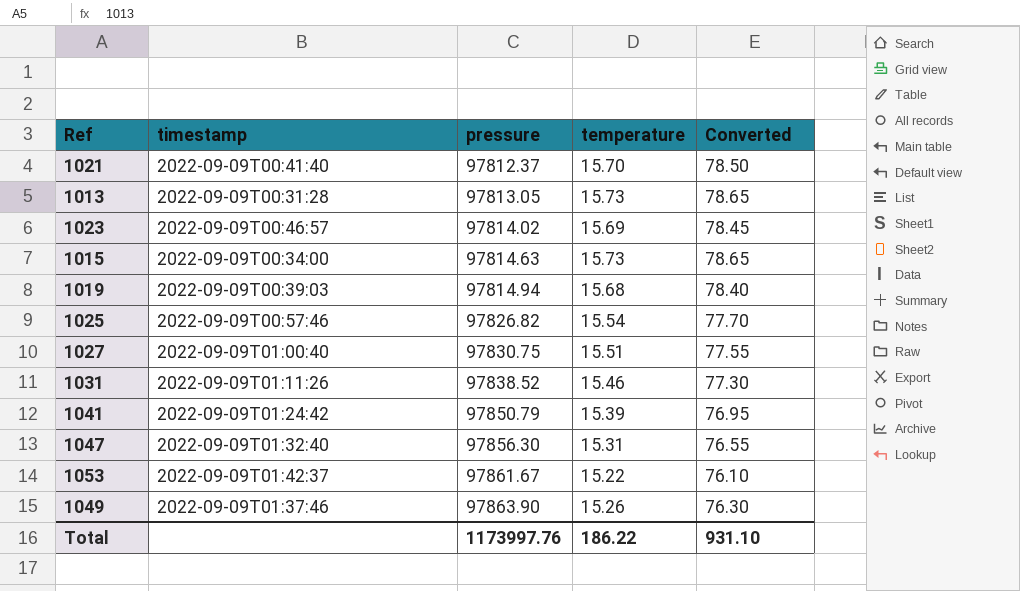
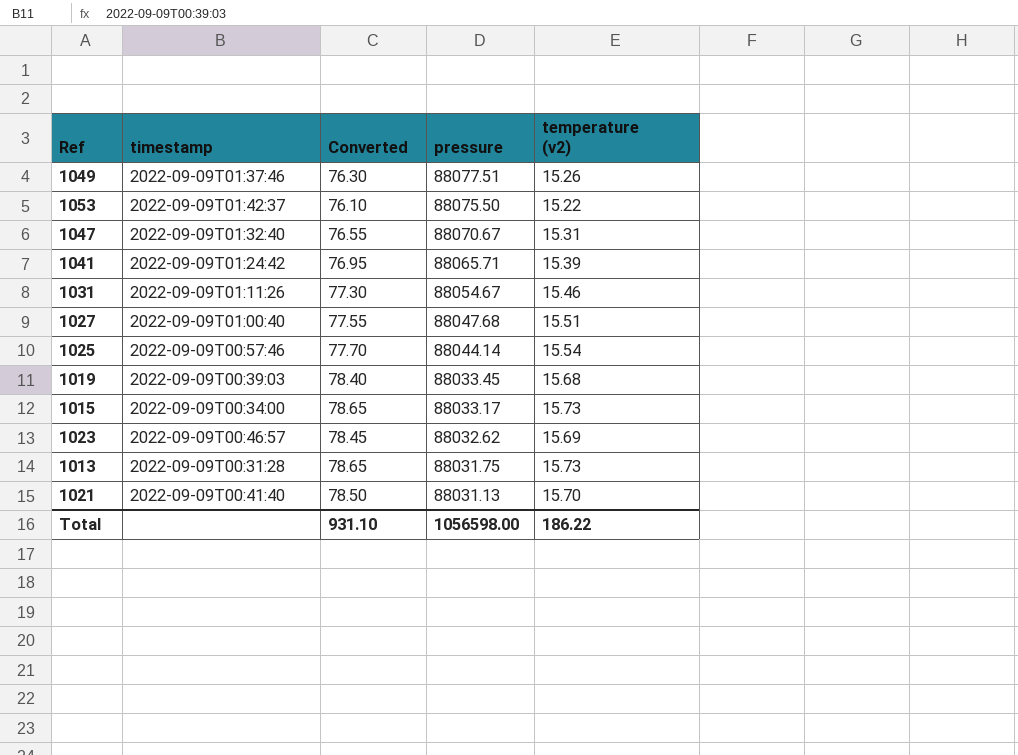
row order: pressure ascending -> pressure descending
column Converted | position: 5 -> 3
column name: temperature -> temperature (v2)
1049 | pressure: 97863.90 -> 88077.51
1053 | pressure: 97861.67 -> 88075.50
1047 | pressure: 97856.30 -> 88070.67
1041 | pressure: 97850.79 -> 88065.71
1031 | pressure: 97838.52 -> 88054.67
1027 | pressure: 97830.75 -> 88047.68
1025 | pressure: 97826.82 -> 88044.14
1019 | pressure: 97814.94 -> 88033.45
1015 | pressure: 97814.63 -> 88033.17
1023 | pressure: 97814.02 -> 88032.62
1013 | pressure: 97813.05 -> 88031.75
1021 | pressure: 97812.37 -> 88031.13
Total | pressure: 1173997.76 -> 1056598.00

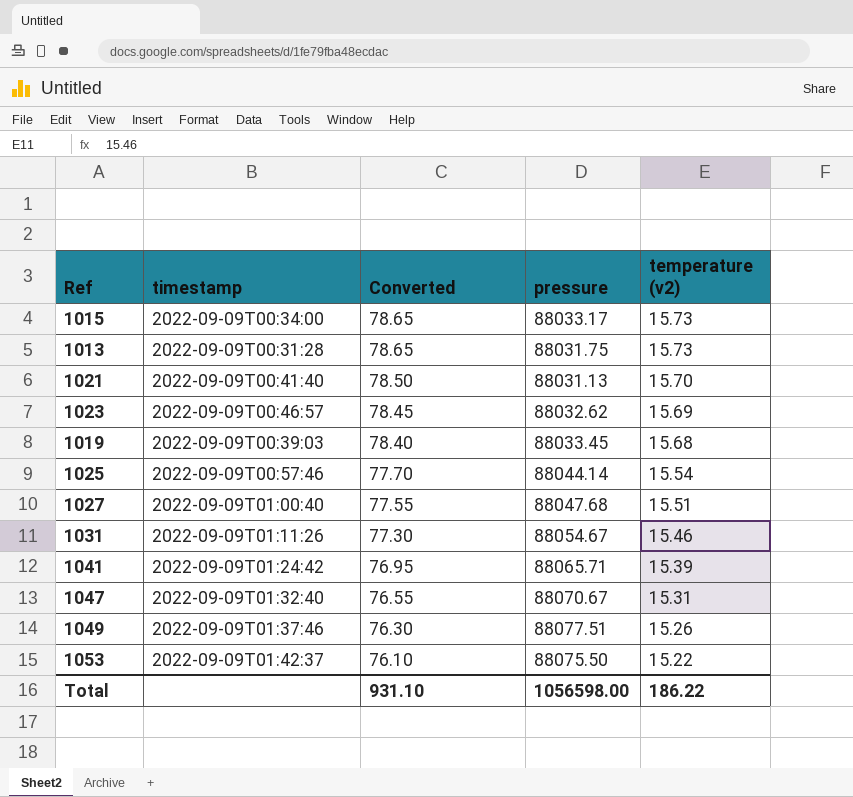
row order: pressure descending -> Converted descending

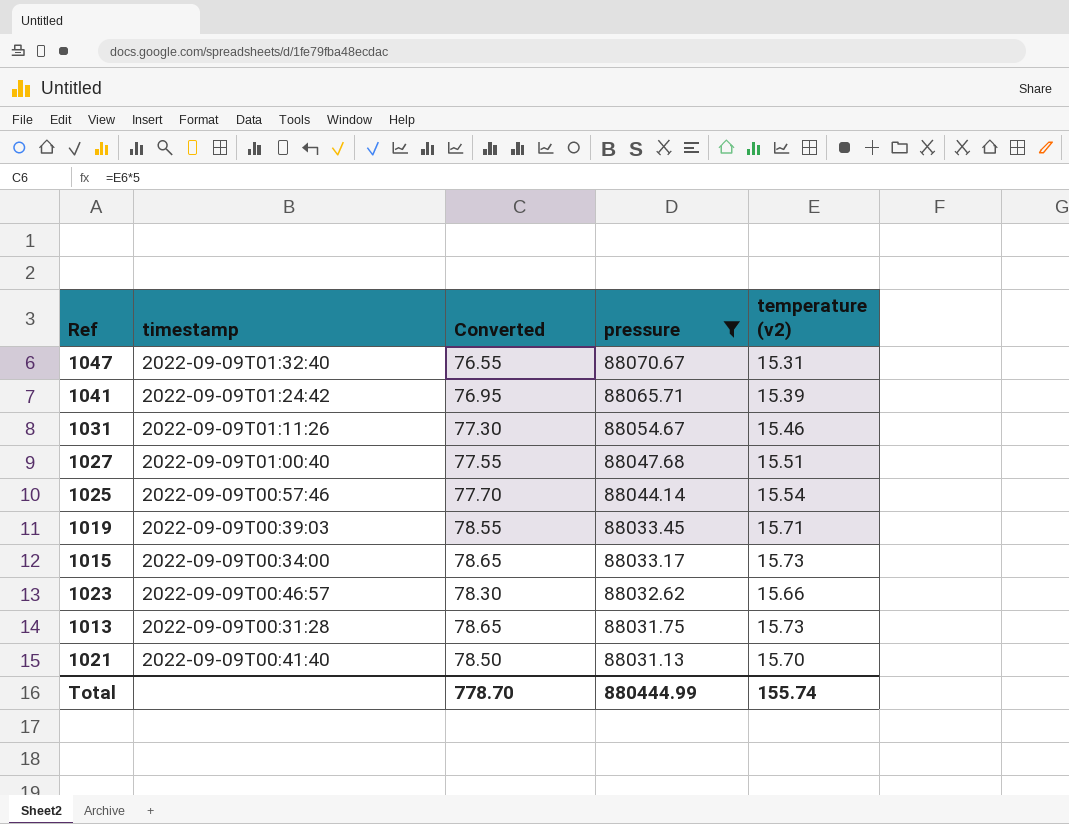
filter: none -> pressure <= 88070.67
row order: Converted descending -> pressure descending
1019 | Converted: 78.40 -> 78.55
1019 | temperature (v2): 15.68 -> 15.71
1023 | Converted: 78.45 -> 78.30
1023 | temperature (v2): 15.69 -> 15.66
Total | Converted: 931.10 -> 778.70
Total | pressure: 1056598.00 -> 880444.99
Total | temperature (v2): 186.22 -> 155.74

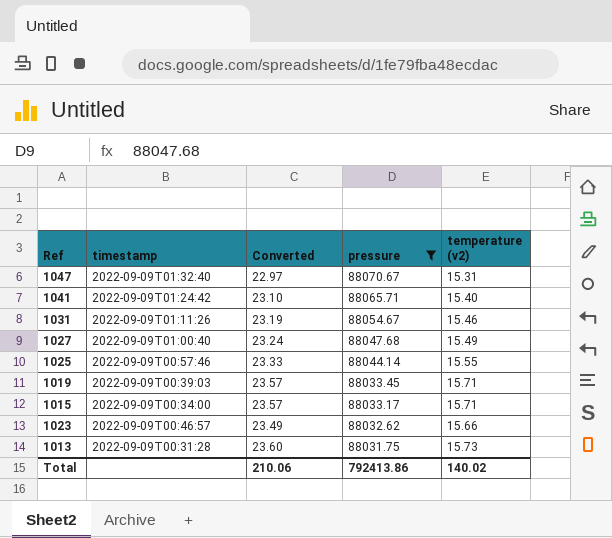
column Converted | formula: [temperature (v2)] * 5 -> [temperature (v2)] * 1.5
row 1021: 2022-09-09T00:41:40 | 78.50 | 88031.13 | 15.70 -> none
1041 | temperature (v2): 15.39 -> 15.40
1027 | temperature (v2): 15.51 -> 15.49
1025 | temperature (v2): 15.54 -> 15.55
1015 | temperature (v2): 15.73 -> 15.71
Total | Converted: 778.70 -> 210.06
Total | pressure: 880444.99 -> 792413.86
Total | temperature (v2): 155.74 -> 140.02

